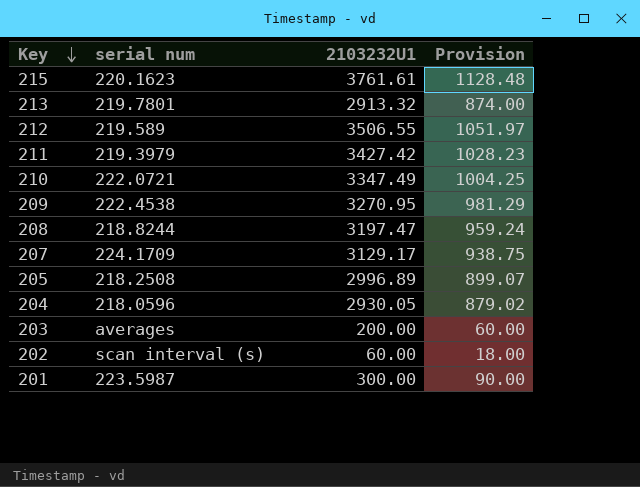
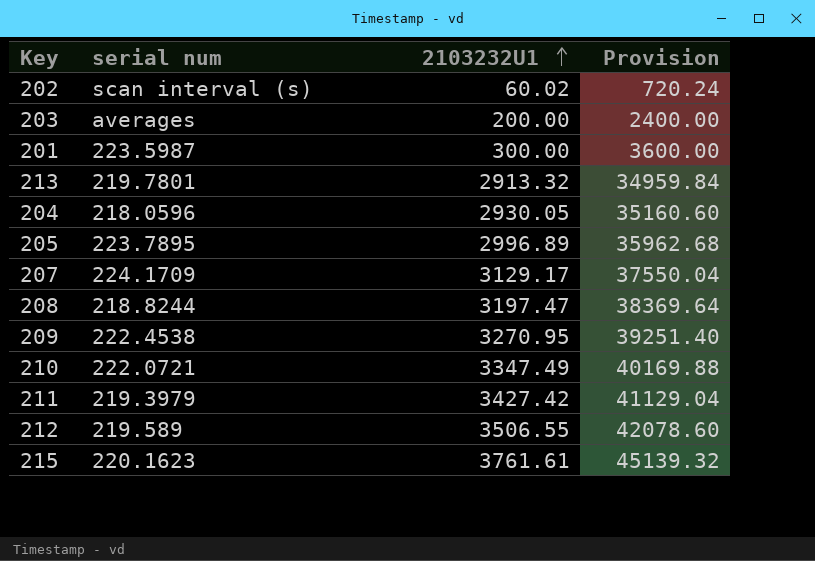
row order: Key descending -> 2103232U1 ascending
column Provision | formula: [2103232U1] * 0.3 -> [2103232U1] * 12
202 | 2103232U1: 60.00 -> 60.02
205 | serial num: 218.2508 -> 223.7895

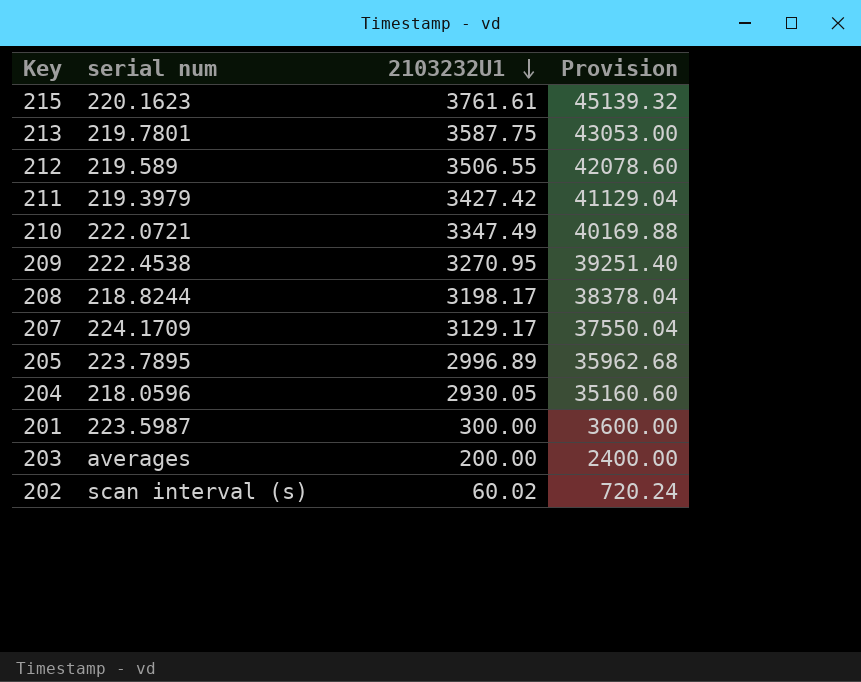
row order: 2103232U1 ascending -> 2103232U1 descending
213 | 2103232U1: 2913.32 -> 3587.75
213 | Provision: 34959.84 -> 43053.00
208 | 2103232U1: 3197.47 -> 3198.17
208 | Provision: 38369.64 -> 38378.04

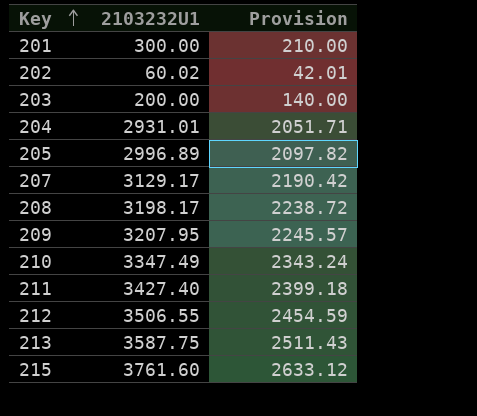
row order: 2103232U1 descending -> Key ascending
column serial num | position: 2 -> none
column Provision | formula: [2103232U1] * 12 -> [2103232U1] * 0.7
204 | 2103232U1: 2930.05 -> 2931.01
209 | 2103232U1: 3270.95 -> 3207.95
211 | 2103232U1: 3427.42 -> 3427.40
215 | 2103232U1: 3761.61 -> 3761.60

